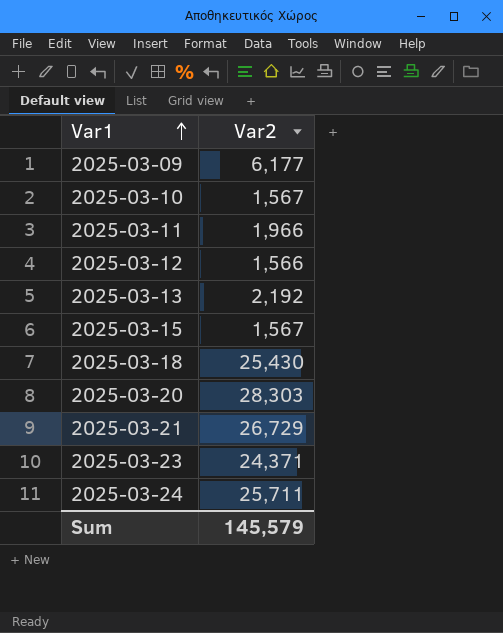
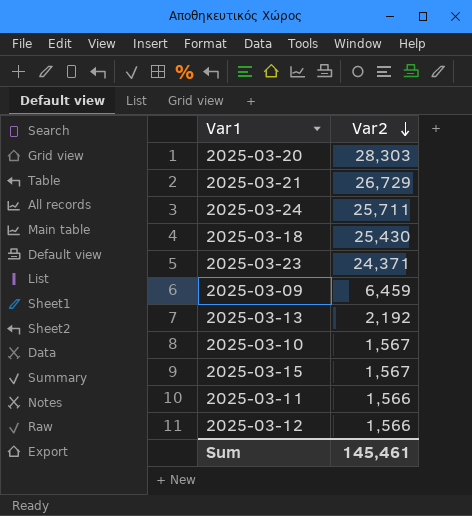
row order: Var1 ascending -> Var2 descending
2025-03-09 | Var2: 6,177 -> 6,459
2025-03-11 | Var2: 1,966 -> 1,566
Sum | Var2: 145,579 -> 145,461

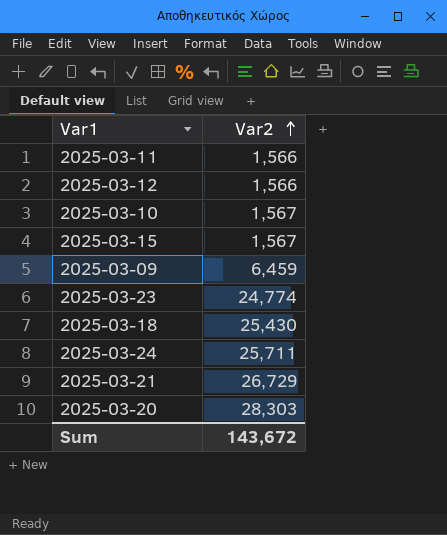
row order: Var2 descending -> Var2 ascending
row 2025-03-13: 2,192 -> none
2025-03-23 | Var2: 24,371 -> 24,774
Sum | Var2: 145,461 -> 143,672

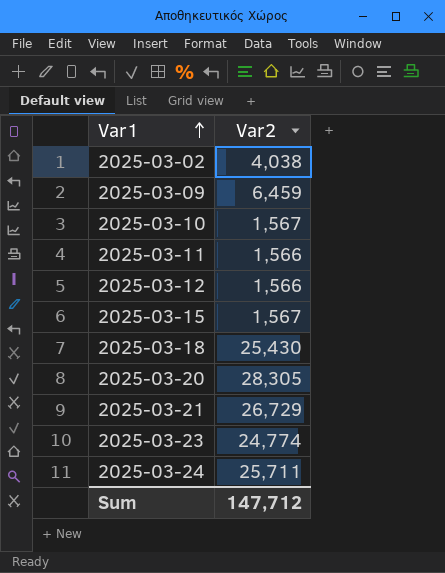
row order: Var2 ascending -> Var1 ascending
row 2025-03-02: none -> 4,038
2025-03-20 | Var2: 28,303 -> 28,305
Sum | Var2: 143,672 -> 147,712

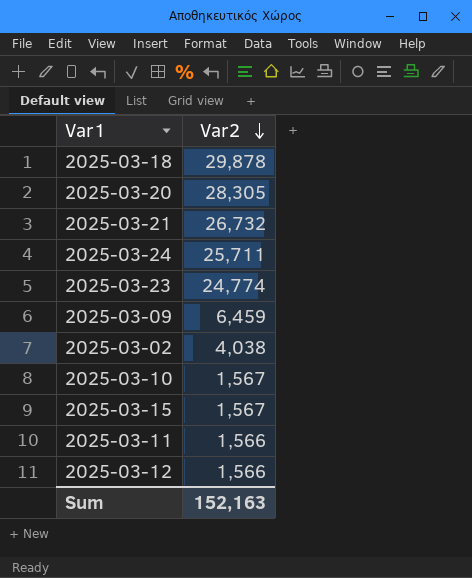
row order: Var1 ascending -> Var2 descending
2025-03-18 | Var2: 25,430 -> 29,878
2025-03-21 | Var2: 26,729 -> 26,732
Sum | Var2: 147,712 -> 152,163

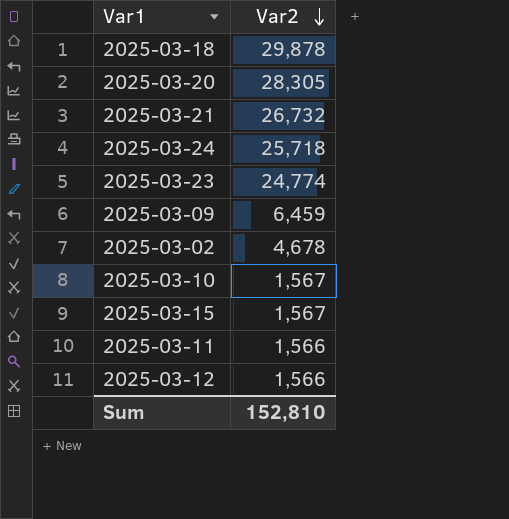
2025-03-24 | Var2: 25,711 -> 25,718
2025-03-02 | Var2: 4,038 -> 4,678
Sum | Var2: 152,163 -> 152,810

